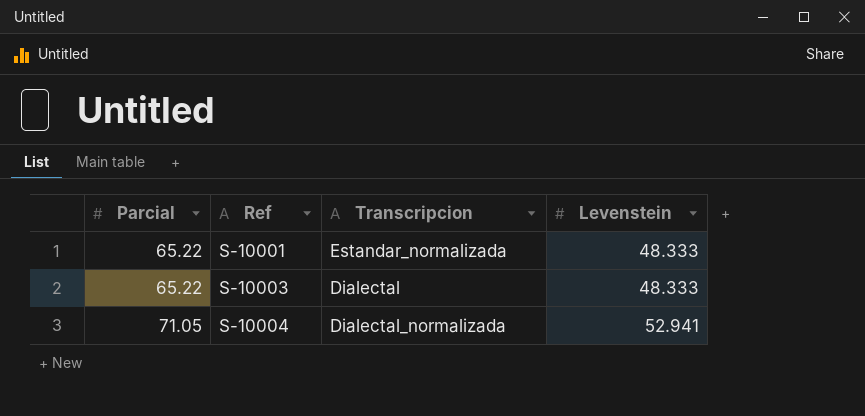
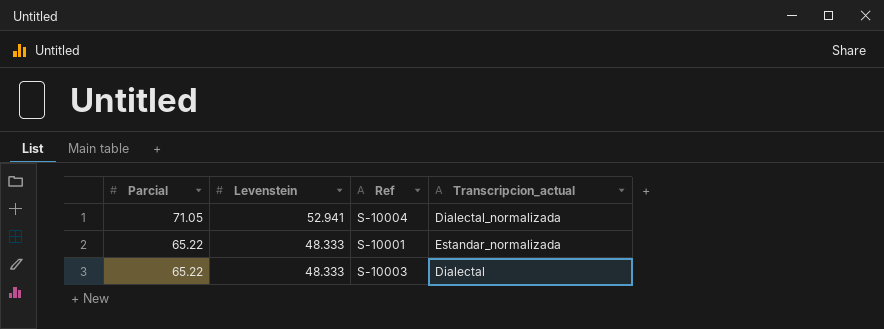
row order: Parcial ascending -> Parcial descending
column Levenstein | position: 4 -> 2
column name: Transcripcion -> Transcripcion_actual

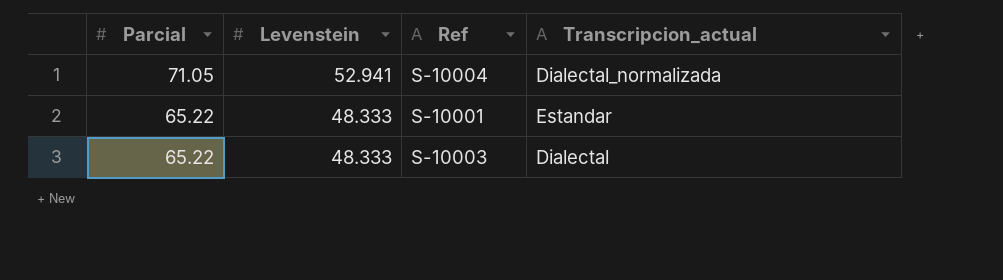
S-10001 | Transcripcion_actual: Estandar_normalizada -> Estandar

